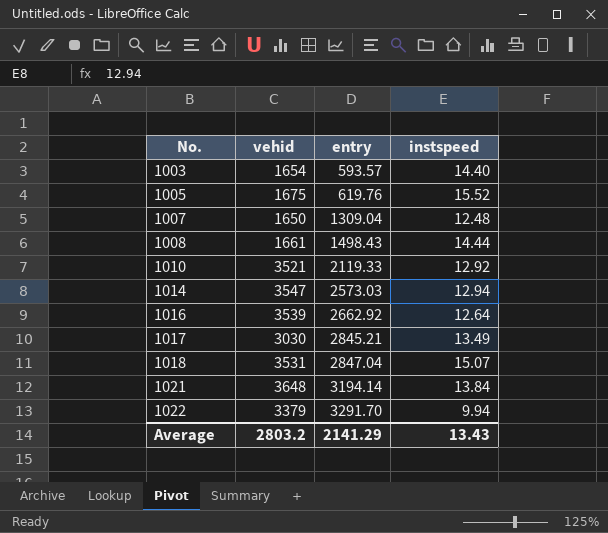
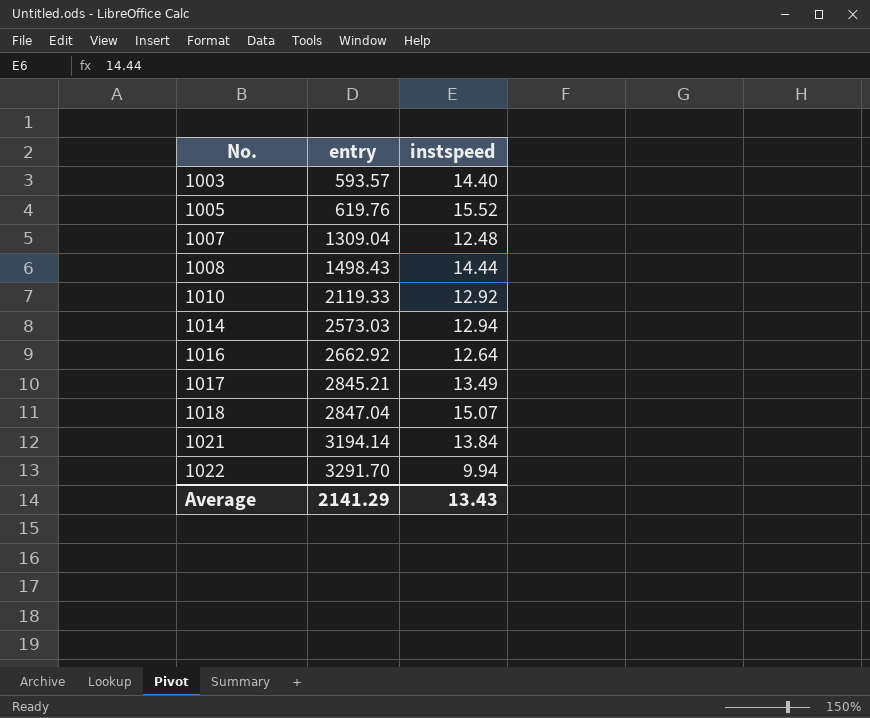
column vehid | position: 2 -> none

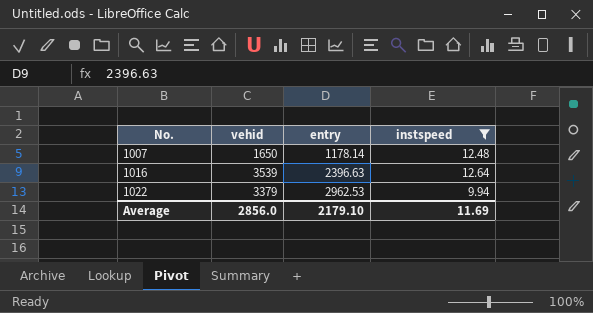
filter: none -> instspeed <= 12.64
column vehid | position: none -> 2
1007 | entry: 1309.04 -> 1178.14
1016 | entry: 2662.92 -> 2396.63
1022 | entry: 3291.70 -> 2962.53
Average | entry: 2141.29 -> 2179.10
Average | instspeed: 13.43 -> 11.69

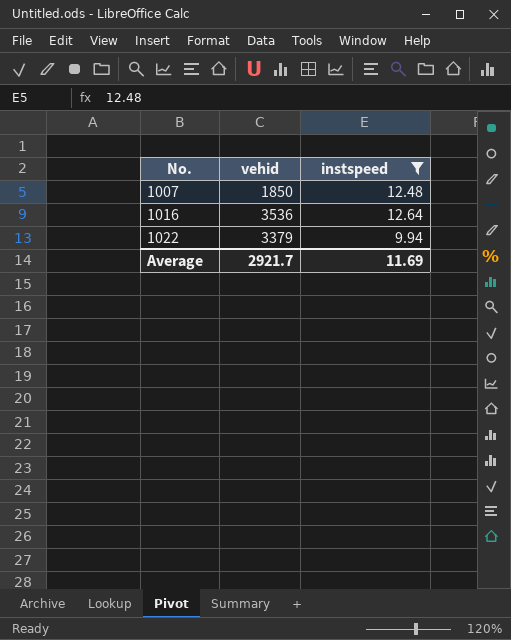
column entry | position: 3 -> none
1007 | vehid: 1650 -> 1850
1016 | vehid: 3539 -> 3536
Average | vehid: 2856.0 -> 2921.7

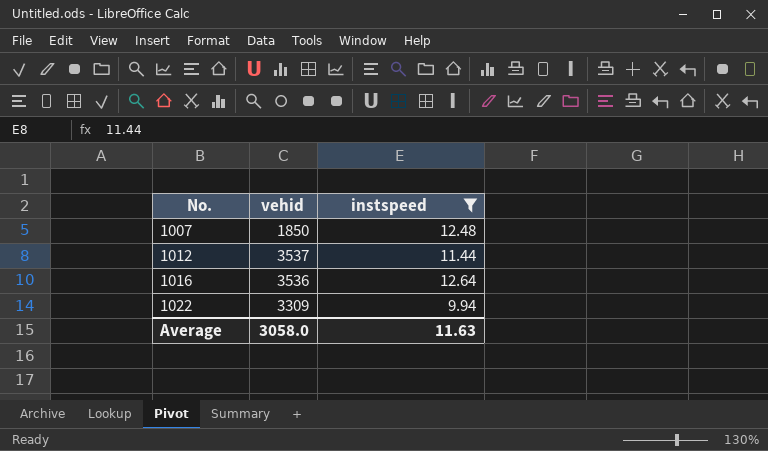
row 1012: none -> 3537 | 11.44
1022 | vehid: 3379 -> 3309
Average | vehid: 2921.7 -> 3058.0
Average | instspeed: 11.69 -> 11.63

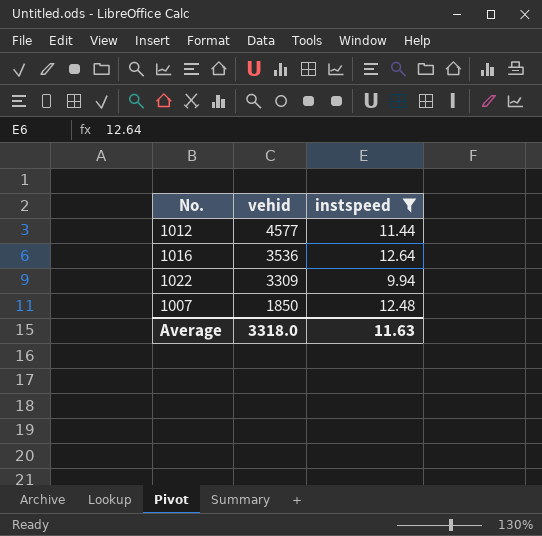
row order: No. ascending -> vehid descending
1012 | vehid: 3537 -> 4577
Average | vehid: 3058.0 -> 3318.0

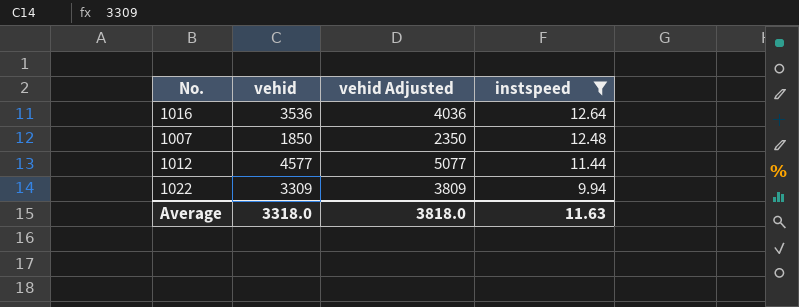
row order: vehid descending -> instspeed descending
column vehid Adjusted | formula: none -> [vehid] + 500

